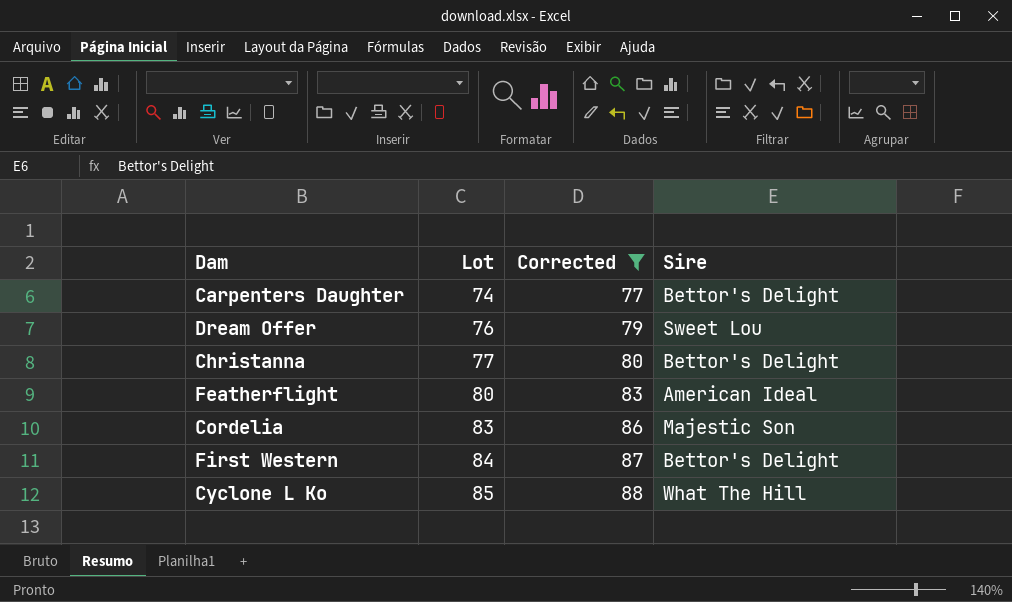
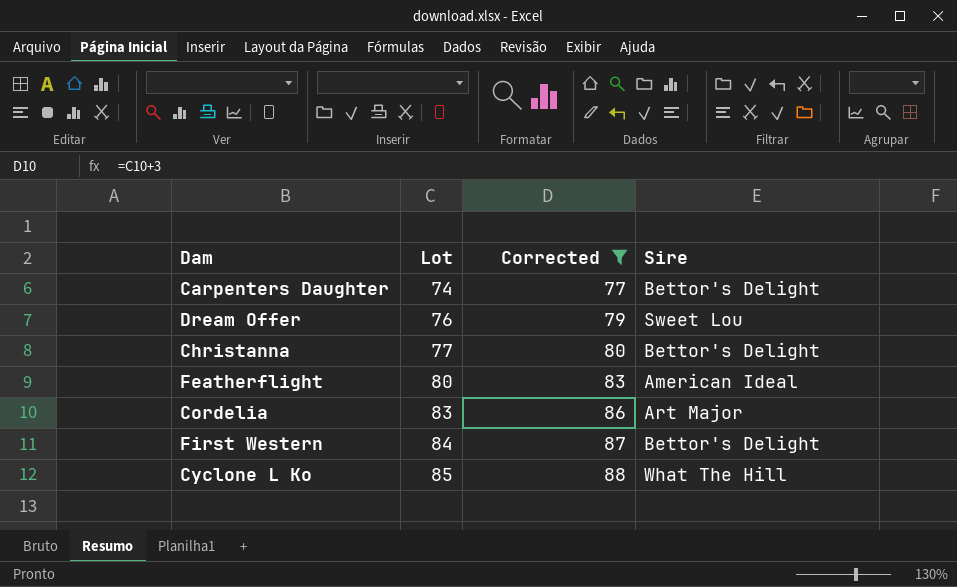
Cordelia | Sire: Majestic Son -> Art Major

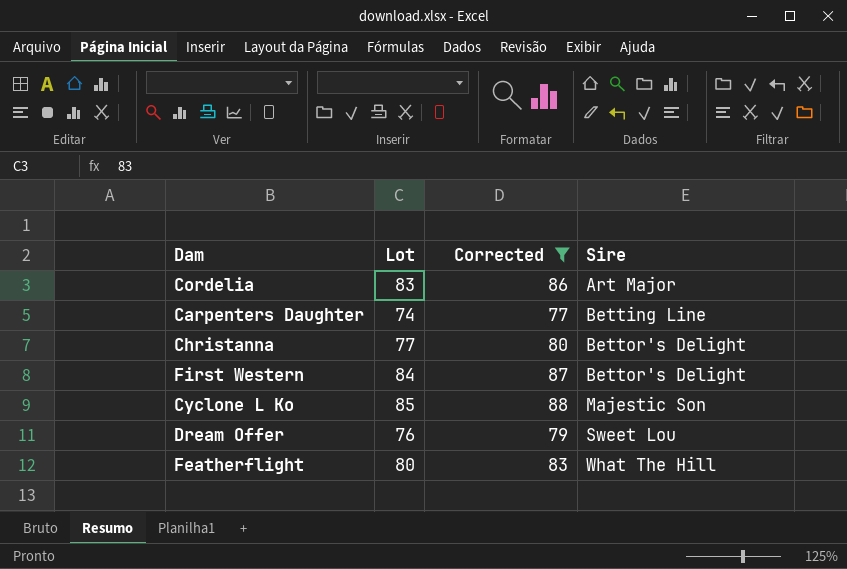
row order: Lot ascending -> Sire ascending
Carpenters Daughter | Sire: Bettor's Delight -> Betting Line
Cyclone L Ko | Sire: What The Hill -> Majestic Son
Featherflight | Sire: American Ideal -> What The Hill

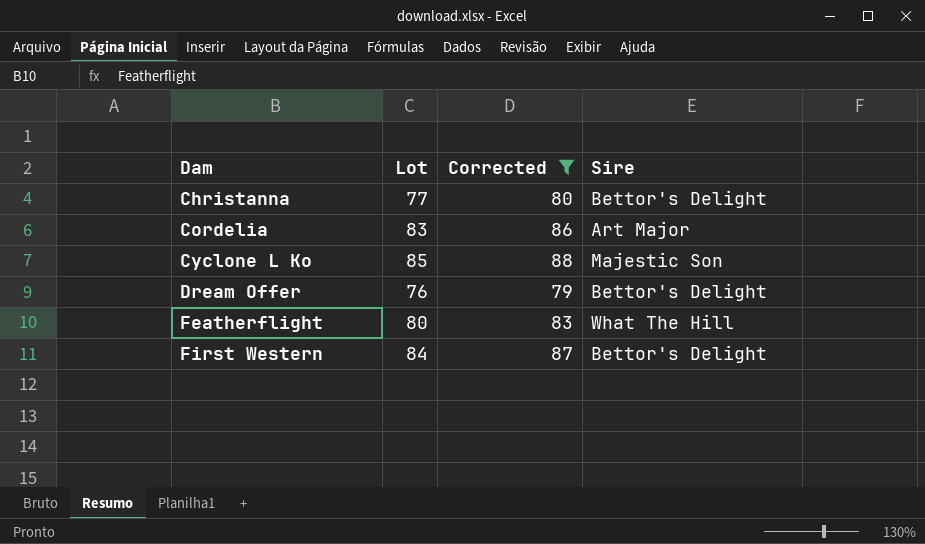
row order: Sire ascending -> Dam ascending
row Carpenters Daughter: 74 | 77 | Betting Line -> none
Dream Offer | Sire: Sweet Lou -> Bettor's Delight

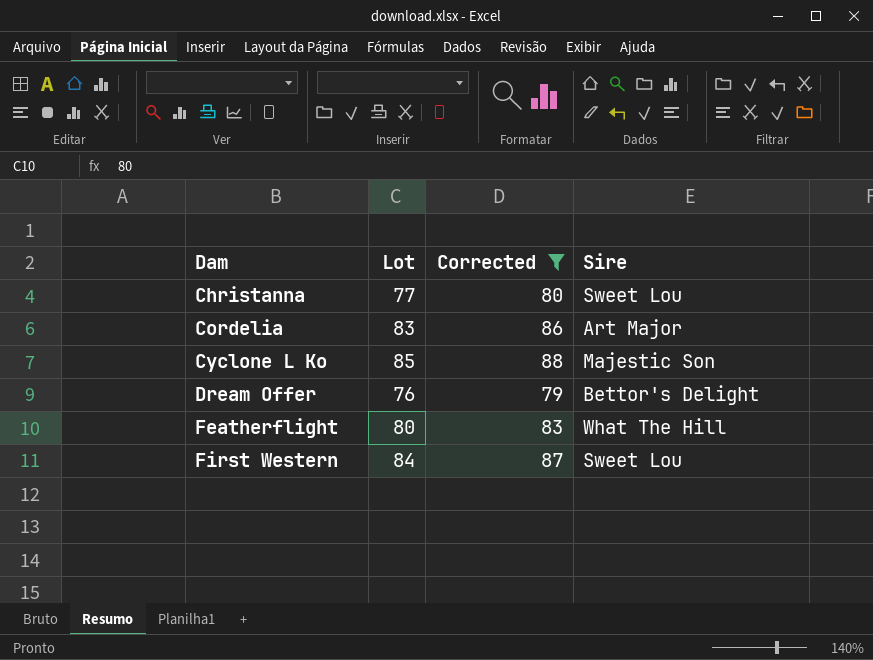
Christanna | Sire: Bettor's Delight -> Sweet Lou
First Western | Sire: Bettor's Delight -> Sweet Lou

